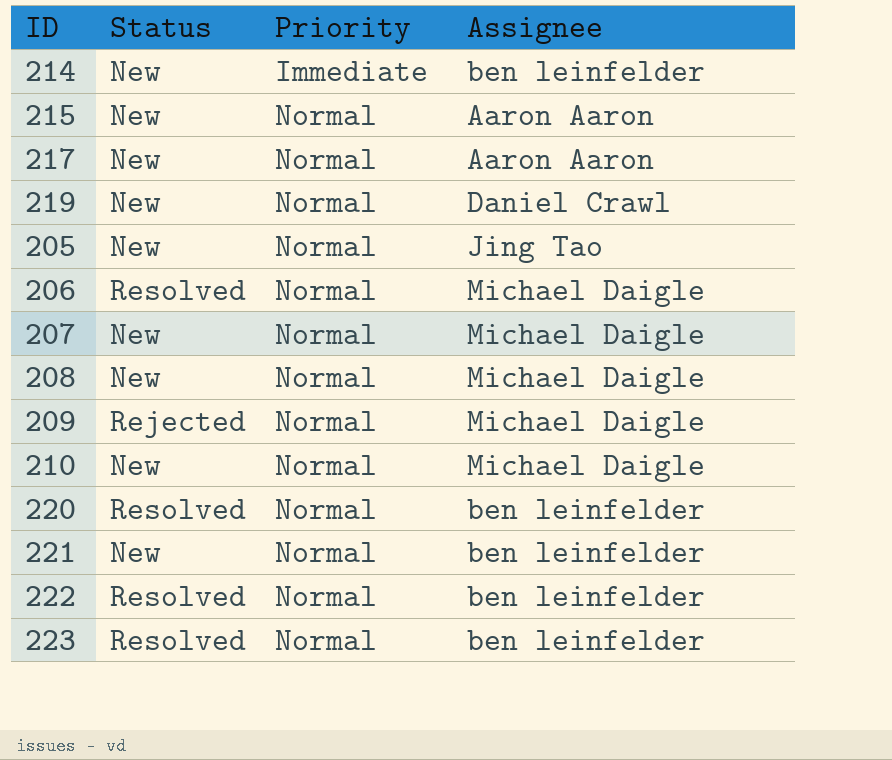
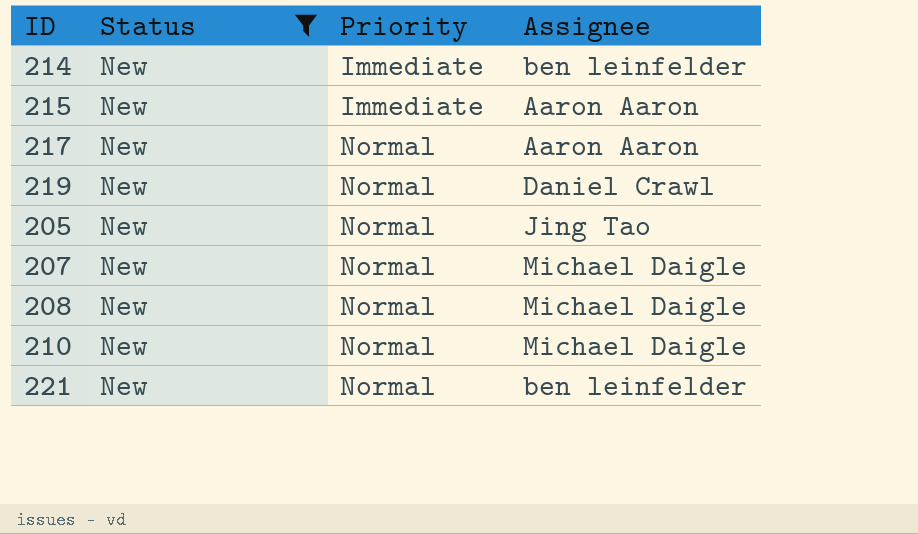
filter: none -> Status = New
215 | Priority: Normal -> Immediate

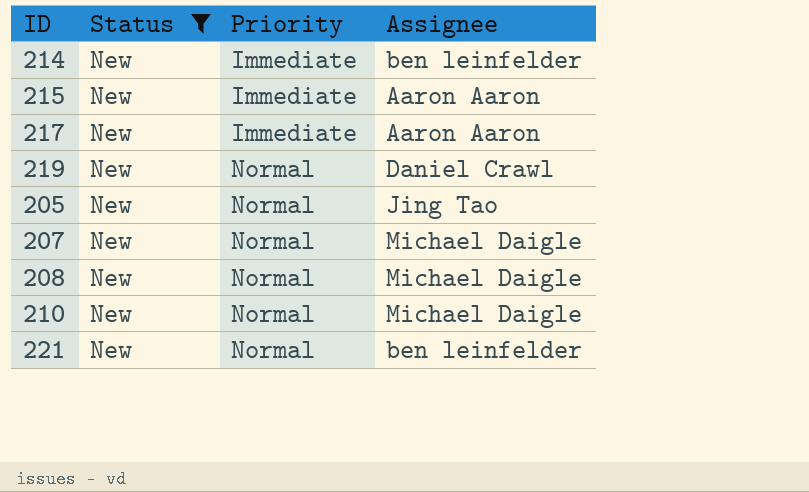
217 | Priority: Normal -> Immediate

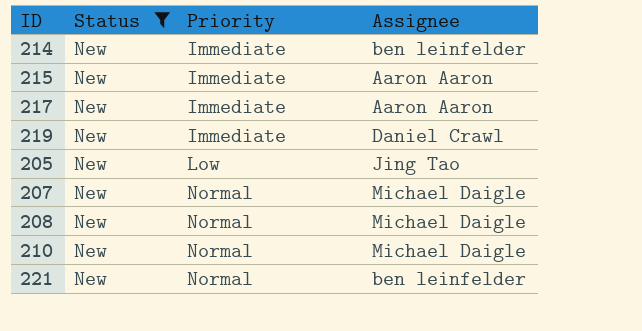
219 | Priority: Normal -> Immediate
205 | Priority: Normal -> Low

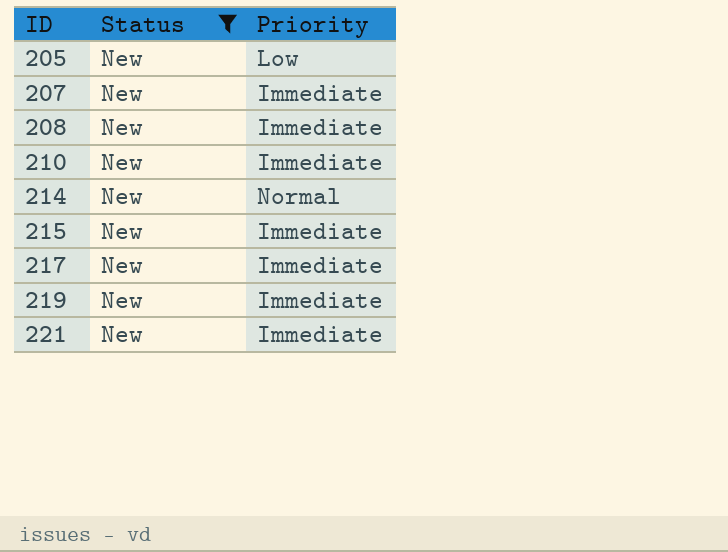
row order: Priority ascending -> ID ascending
column Assignee | position: 4 -> none
207 | Priority: Normal -> Immediate
208 | Priority: Normal -> Immediate
210 | Priority: Normal -> Immediate
214 | Priority: Immediate -> Normal
221 | Priority: Normal -> Immediate

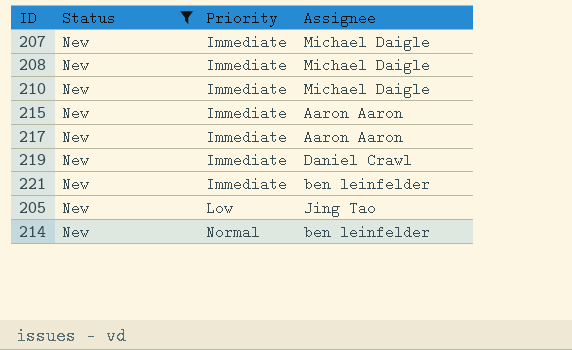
row order: ID ascending -> Priority ascending
column Assignee | position: none -> 4

